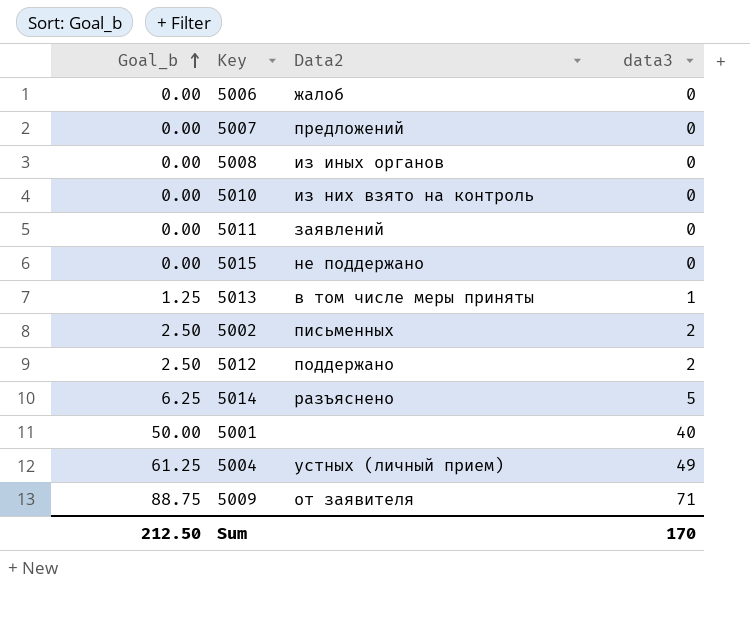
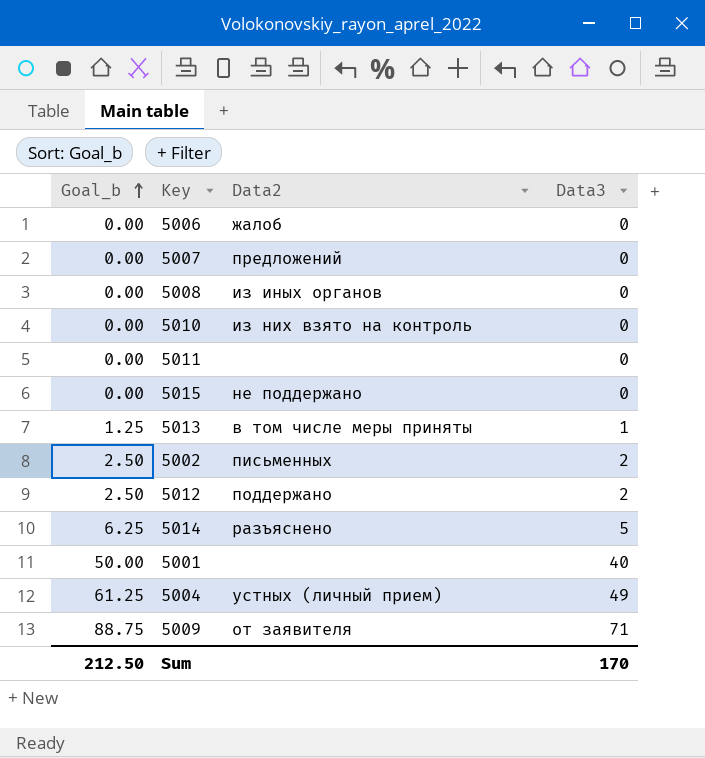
column name: data3 -> Data3
5011 | Data2: заявлений -> none

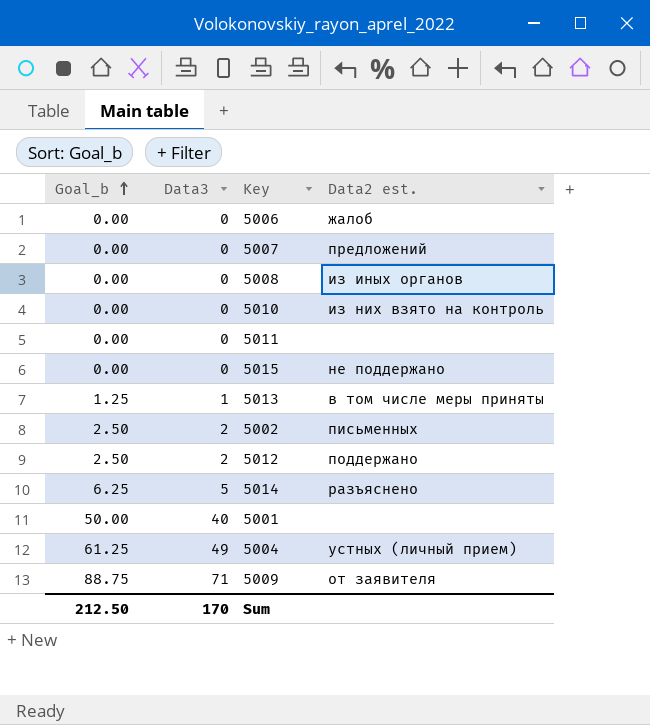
column Data3 | position: 4 -> 2
column name: Data2 -> Data2 est.

